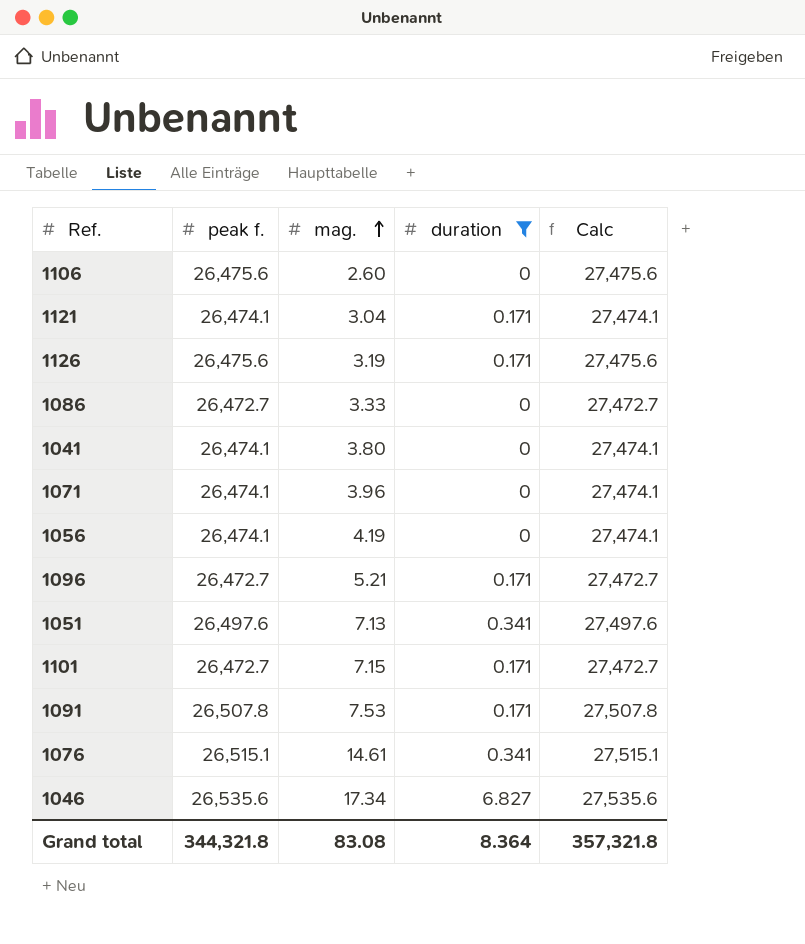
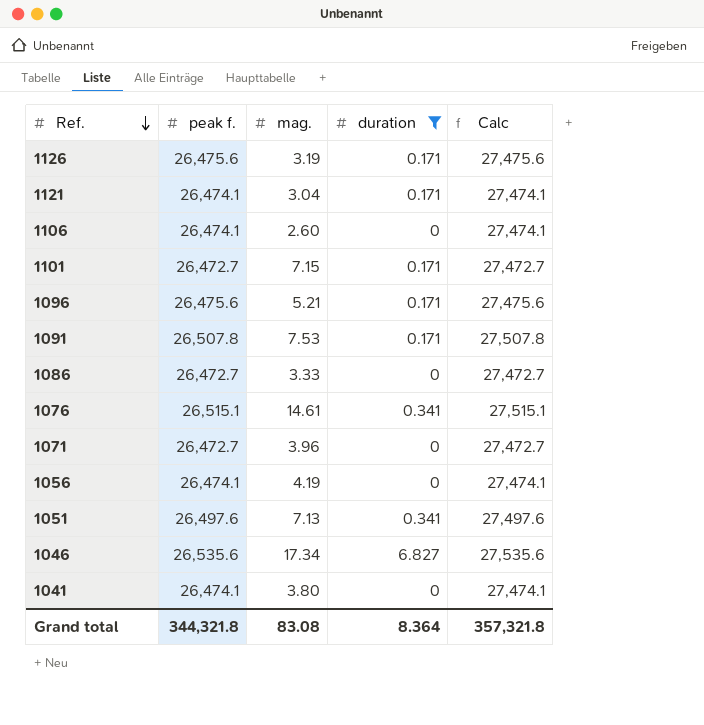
row order: mag. ascending -> Ref. descending
1106 | peak f.: 26,475.6 -> 26,474.1
1106 | Calc: 27,475.6 -> 27,474.1
1096 | peak f.: 26,472.7 -> 26,475.6
1096 | Calc: 27,472.7 -> 27,475.6
1071 | peak f.: 26,474.1 -> 26,472.7
1071 | Calc: 27,474.1 -> 27,472.7

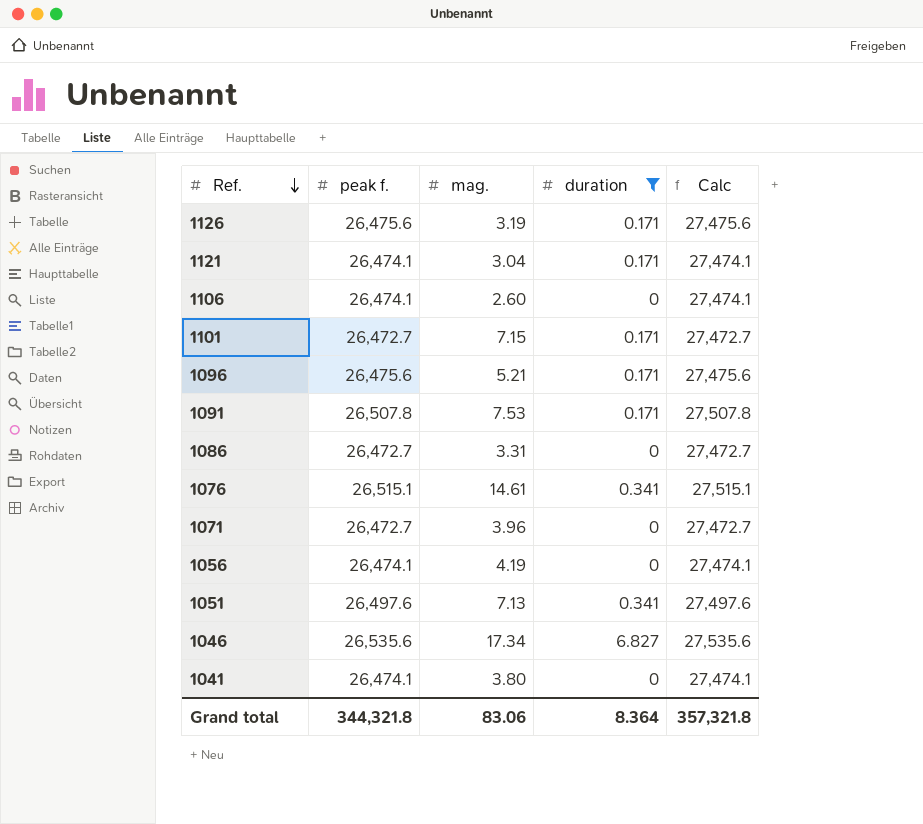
1086 | mag.: 3.33 -> 3.31
Grand total | mag.: 83.08 -> 83.06

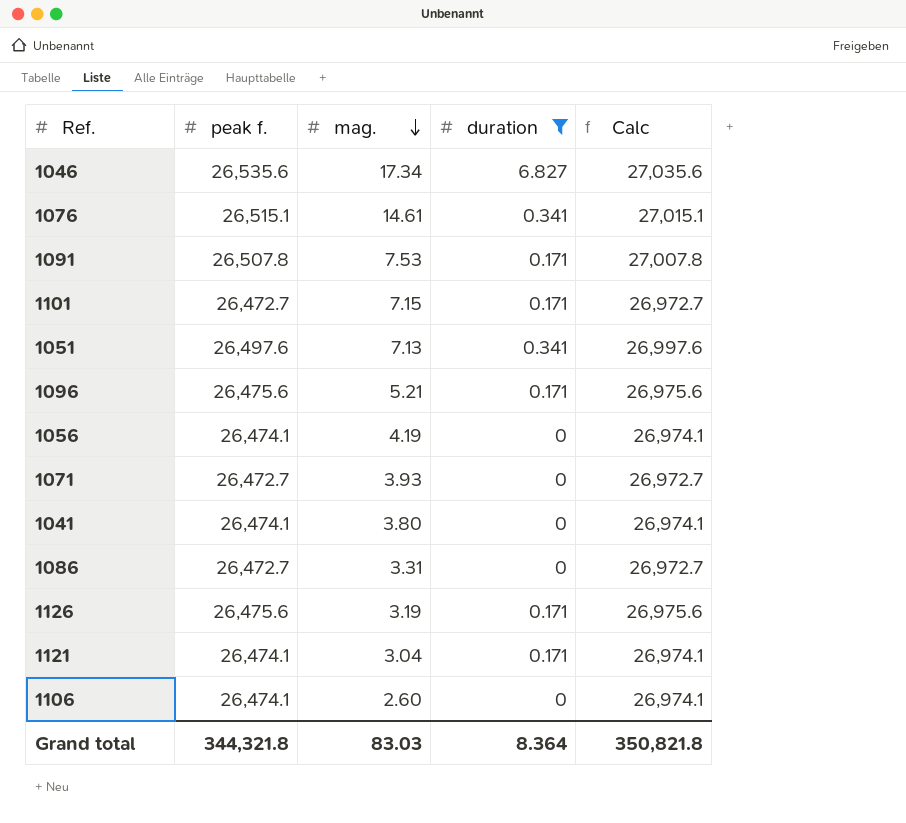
row order: Ref. descending -> mag. descending
column Calc | formula: [peak f.] + 1000 -> [peak f.] + 500
1071 | mag.: 3.96 -> 3.93
Grand total | mag.: 83.06 -> 83.03
Grand total | Calc: 357,321.8 -> 350,821.8

